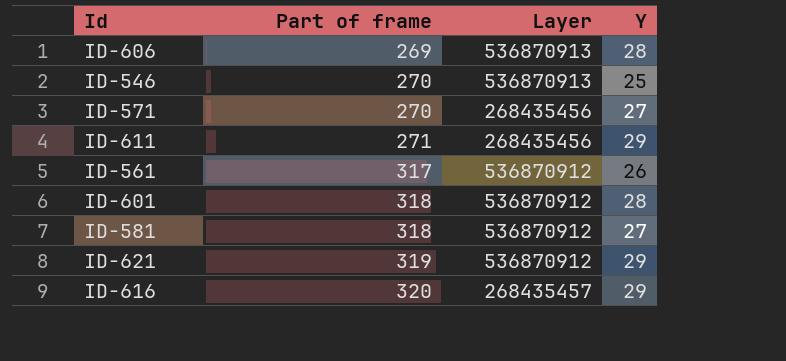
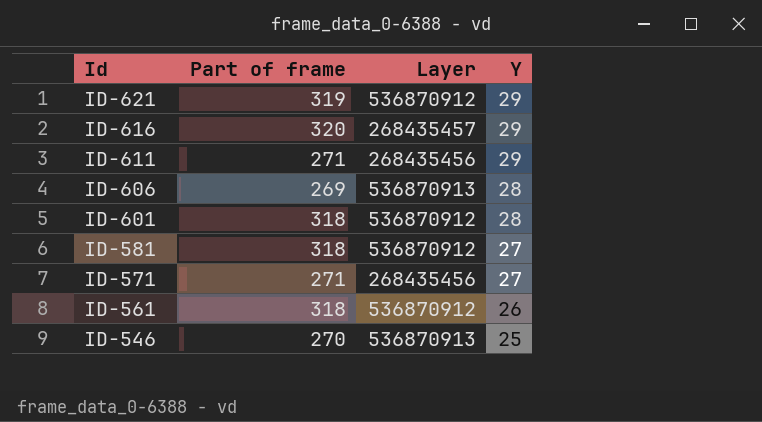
row order: Part of frame ascending -> Id descending
ID-571 | Part of frame: 270 -> 271
ID-561 | Part of frame: 317 -> 318

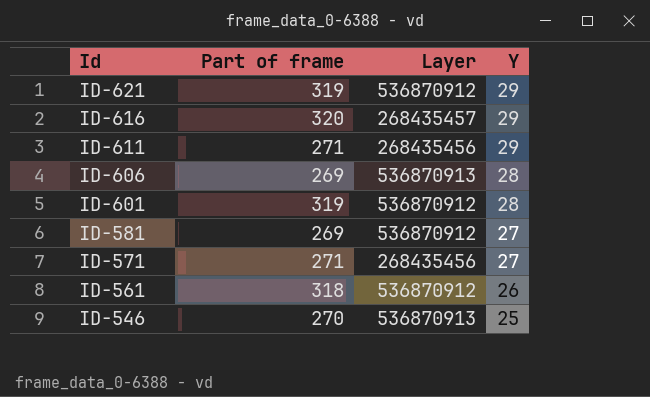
ID-601 | Part of frame: 318 -> 319
ID-581 | Part of frame: 318 -> 269

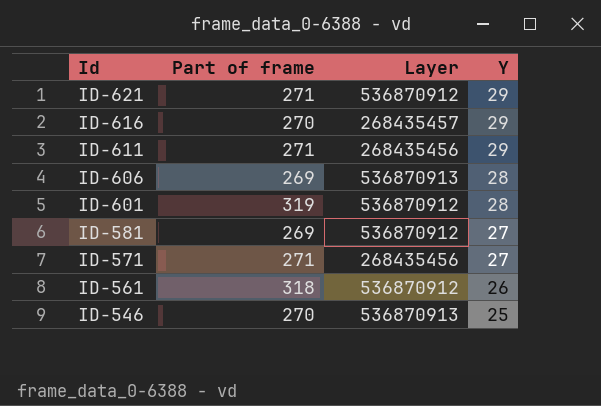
ID-621 | Part of frame: 319 -> 271
ID-616 | Part of frame: 320 -> 270

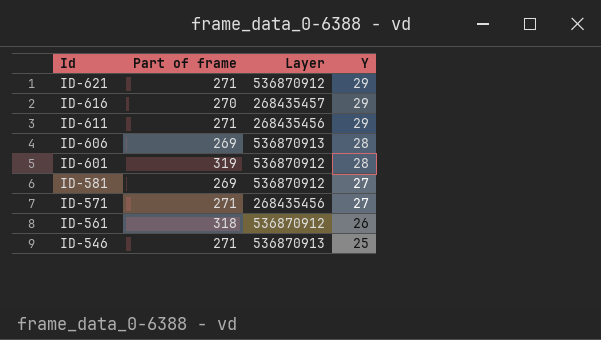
ID-546 | Part of frame: 270 -> 271

